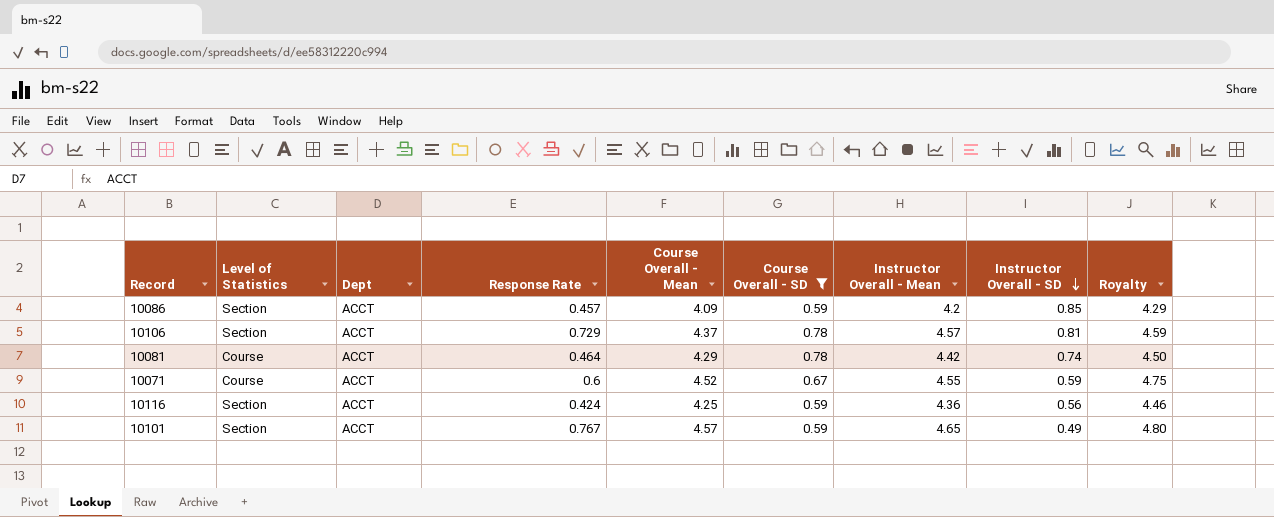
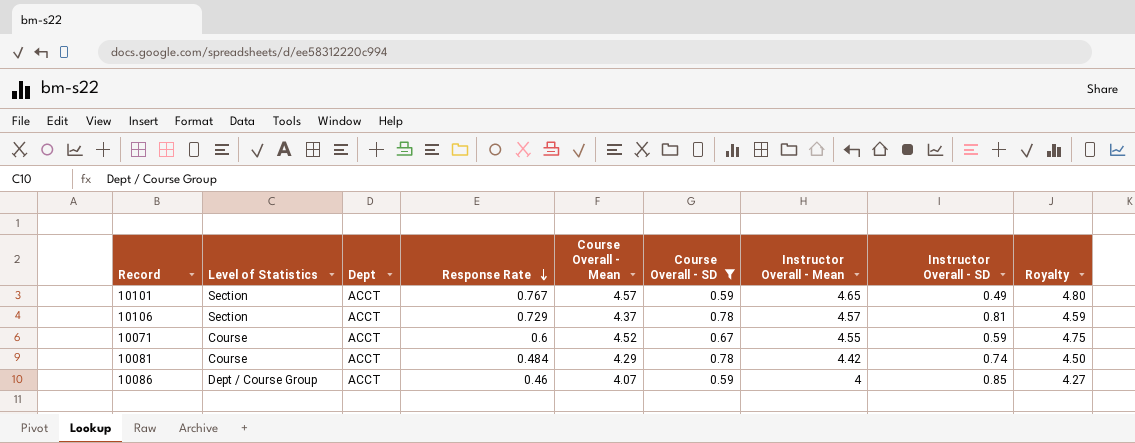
row order: Instructor Overall - SD descending -> Response Rate descending
row 10116: Section | ACCT | 0.424 | 4.25 | 0.59 | 4.36 | 0.56 | 4.46 -> none
10081 | Response Rate: 0.464 -> 0.484
10086 | Level of Statistics: Section -> Dept / Course Group
10086 | Response Rate: 0.457 -> 0.46
10086 | Course Overall - Mean: 4.09 -> 4.07
10086 | Instructor Overall - Mean: 4.2 -> 4
10086 | Royalty: 4.29 -> 4.27

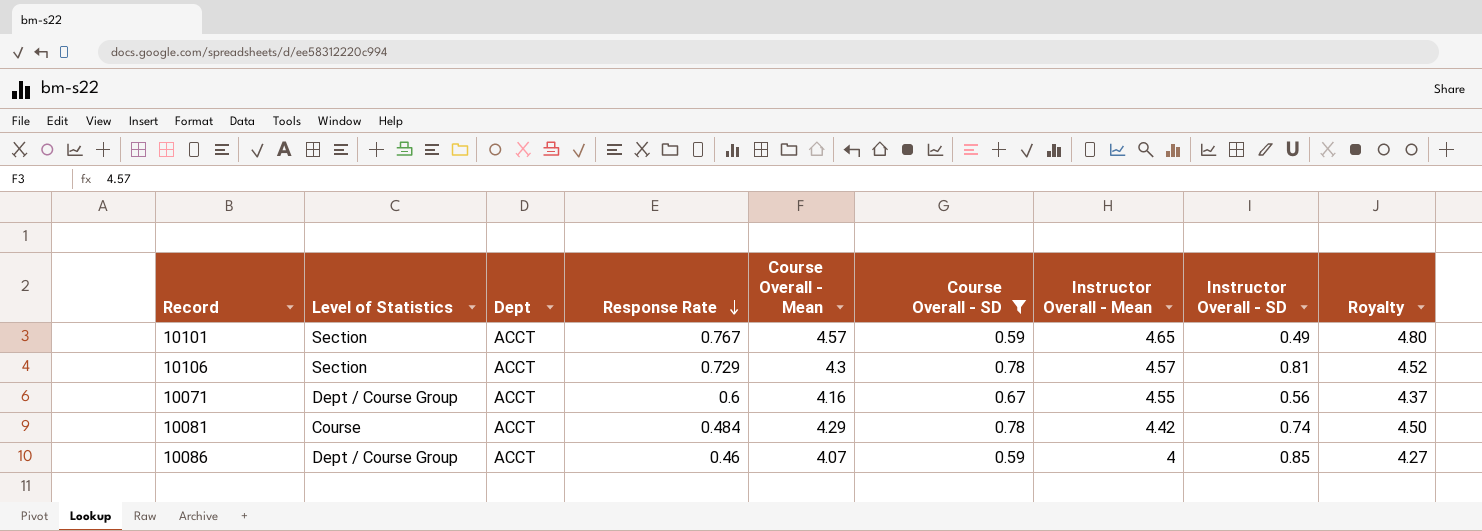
10106 | Course Overall - Mean: 4.37 -> 4.3
10106 | Royalty: 4.59 -> 4.52
10071 | Level of Statistics: Course -> Dept / Course Group
10071 | Course Overall - Mean: 4.52 -> 4.16
10071 | Instructor Overall - SD: 0.59 -> 0.56
10071 | Royalty: 4.75 -> 4.37

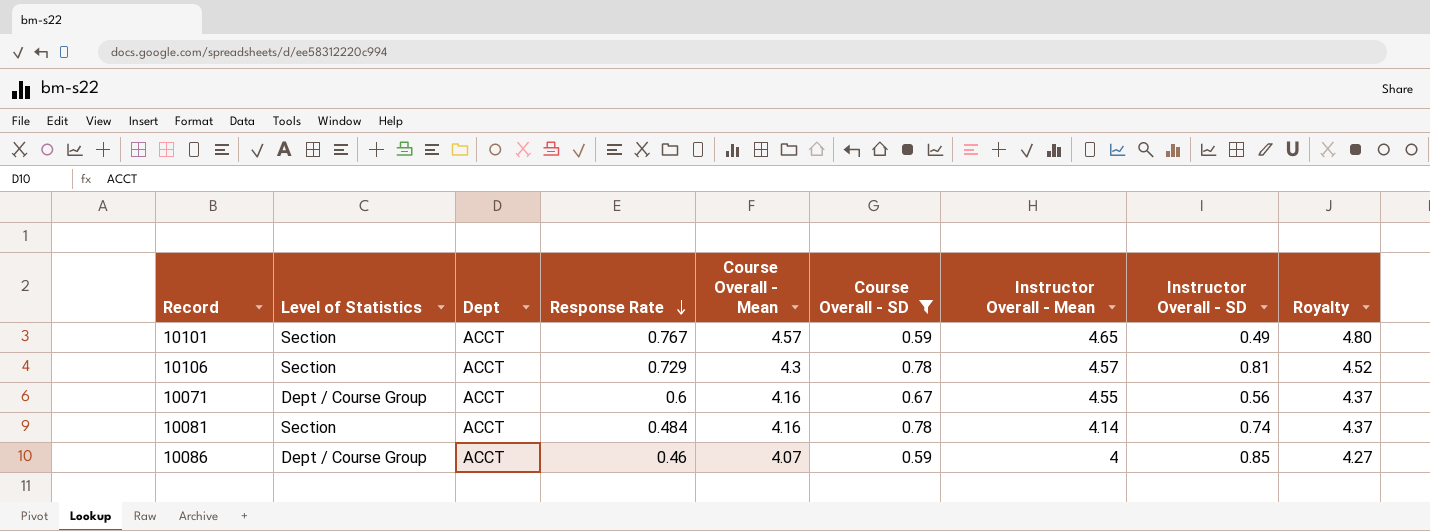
10081 | Level of Statistics: Course -> Section
10081 | Course Overall - Mean: 4.29 -> 4.16
10081 | Instructor Overall - Mean: 4.42 -> 4.14
10081 | Royalty: 4.50 -> 4.37

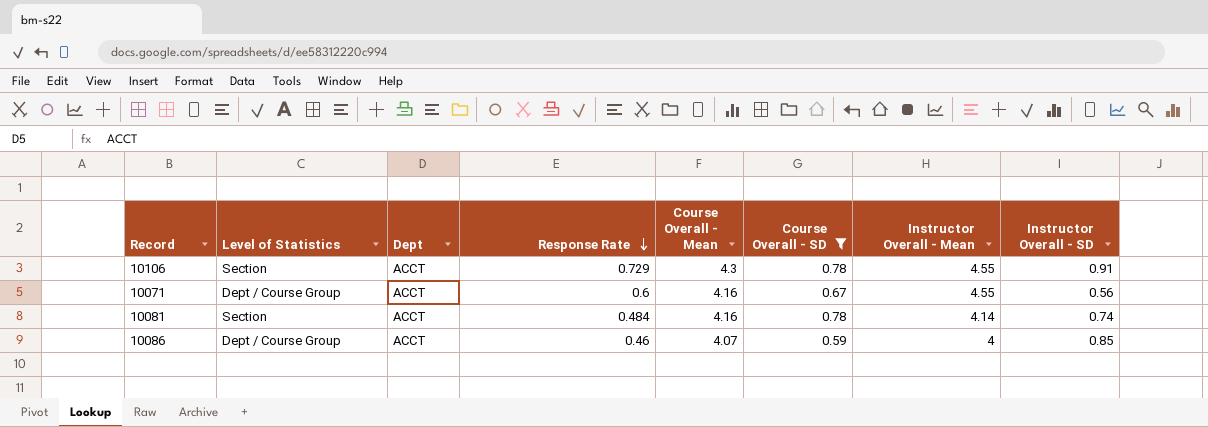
column Royalty | formula: [Course Overall - Mean] * 1.05 -> none
row 10101: Section | ACCT | 0.767 | 4.57 | 0.59 | 4.65 | 0.49 | 4.80 -> none
10106 | Instructor Overall - Mean: 4.57 -> 4.55
10106 | Instructor Overall - SD: 0.81 -> 0.91

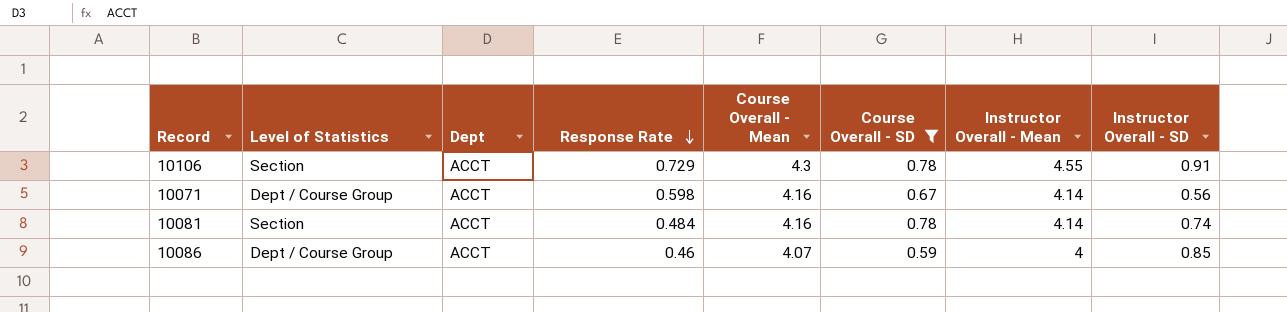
10071 | Response Rate: 0.6 -> 0.598
10071 | Instructor Overall - Mean: 4.55 -> 4.14

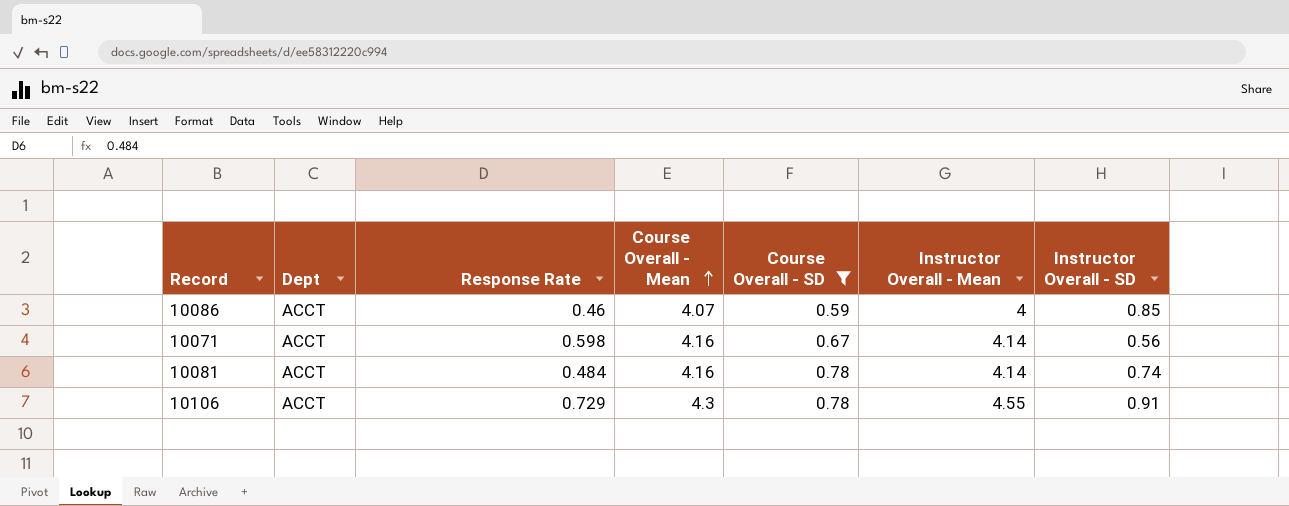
row order: Response Rate descending -> Course Overall - Mean ascending
column Level of Statistics | position: 2 -> none

